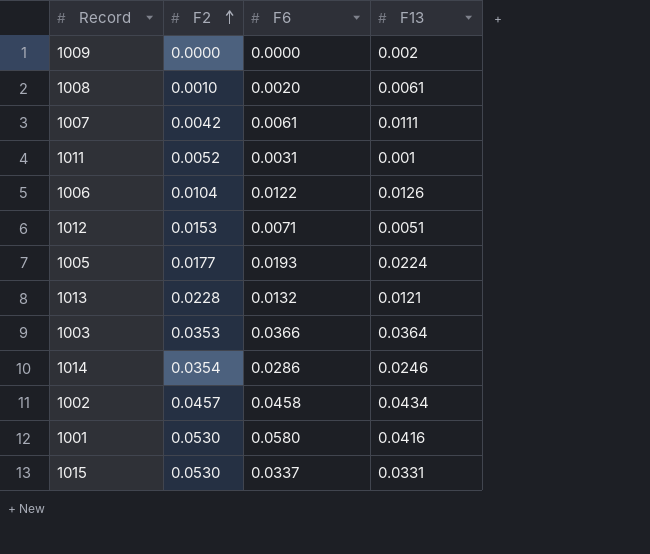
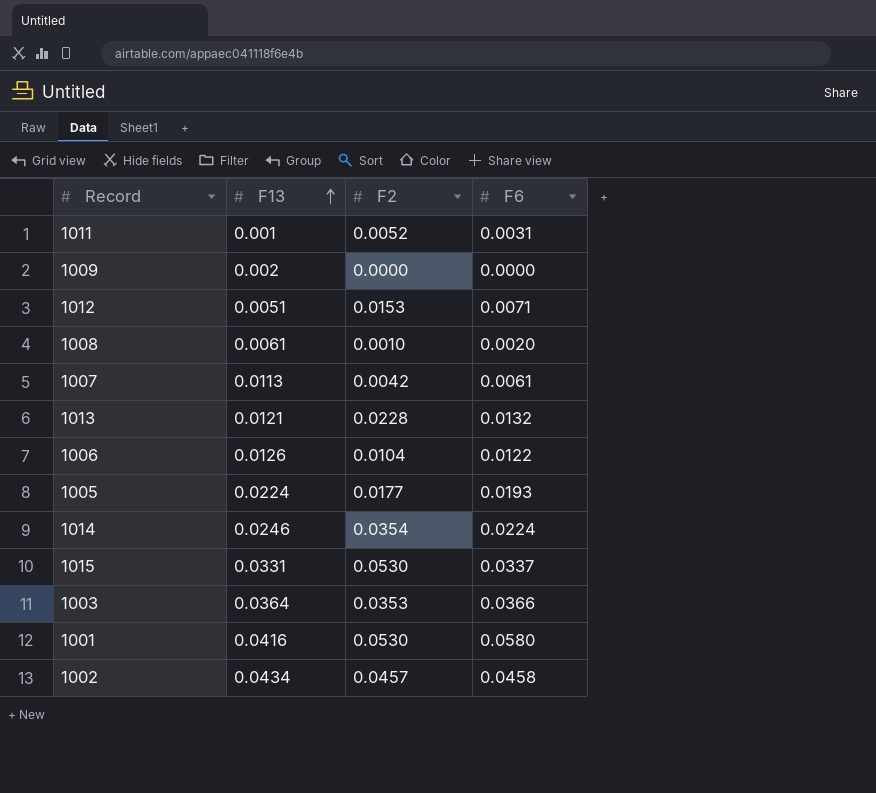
row order: F2 ascending -> F13 ascending
column F13 | position: 4 -> 2
1007 | F13: 0.0111 -> 0.0113
1014 | F6: 0.0286 -> 0.0224

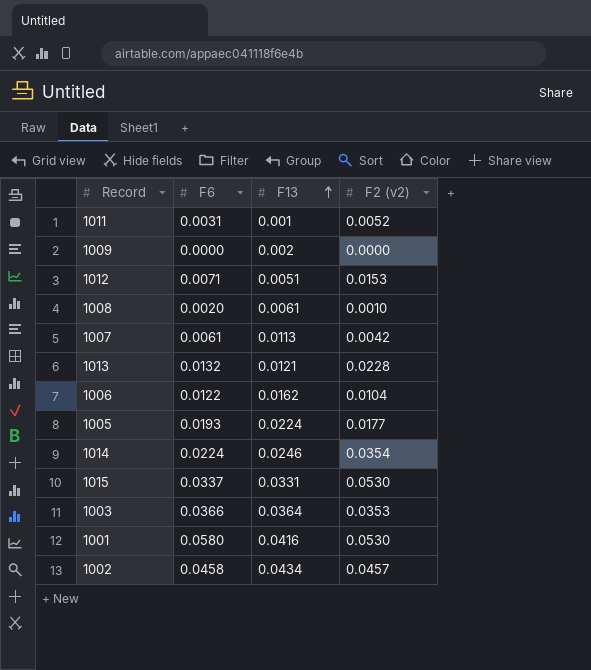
column F6 | position: 4 -> 2
column name: F2 -> F2 (v2)
1006 | F13: 0.0126 -> 0.0162

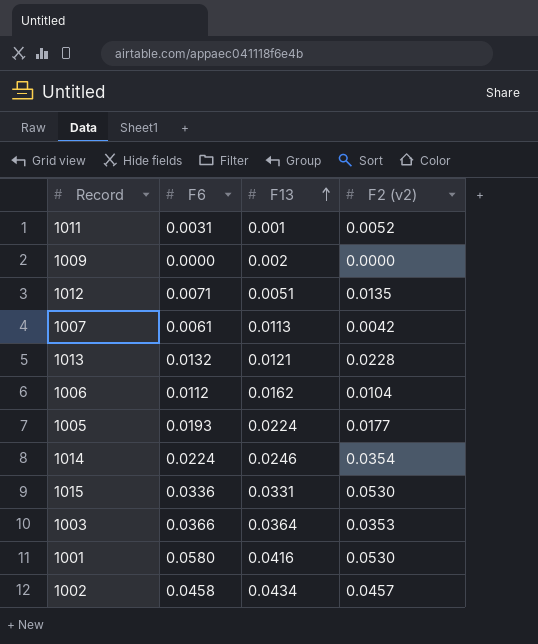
row 1008: 0.0020 | 0.0061 | 0.0010 -> none
1012 | F2 (v2): 0.0153 -> 0.0135
1006 | F6: 0.0122 -> 0.0112
1015 | F6: 0.0337 -> 0.0336

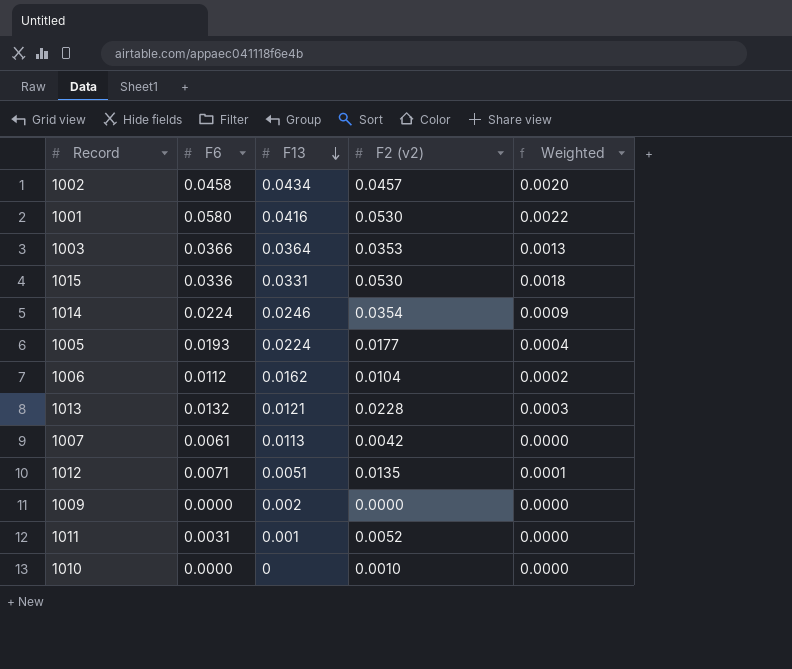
row order: F13 ascending -> F13 descending
column Weighted | formula: none -> [F13] * [F2 (v2)]
row 1010: none -> 0.0000 | 0 | 0.0010 | 0.0000

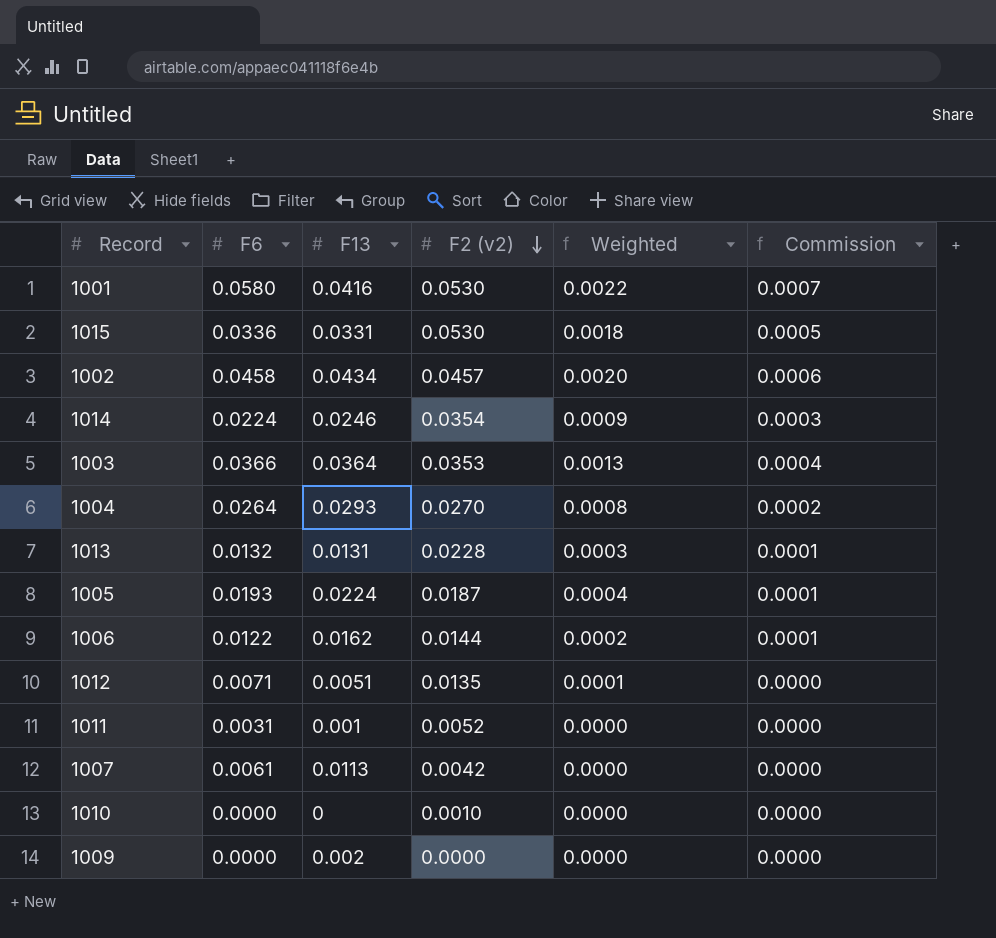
row order: F13 descending -> F2 (v2) descending
column Commission | formula: none -> [Weighted] * 0.3
row 1004: none -> 0.0264 | 0.0293 | 0.0270 | 0.0008 | 0.0002
1013 | F13: 0.0121 -> 0.0131
1005 | F2 (v2): 0.0177 -> 0.0187
1006 | F6: 0.0112 -> 0.0122
1006 | F2 (v2): 0.0104 -> 0.0144

